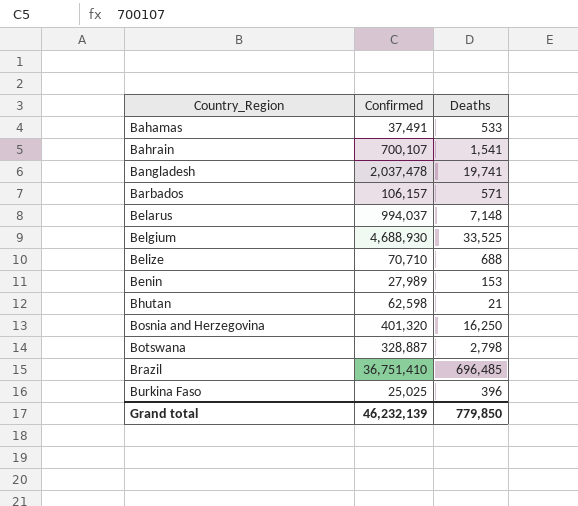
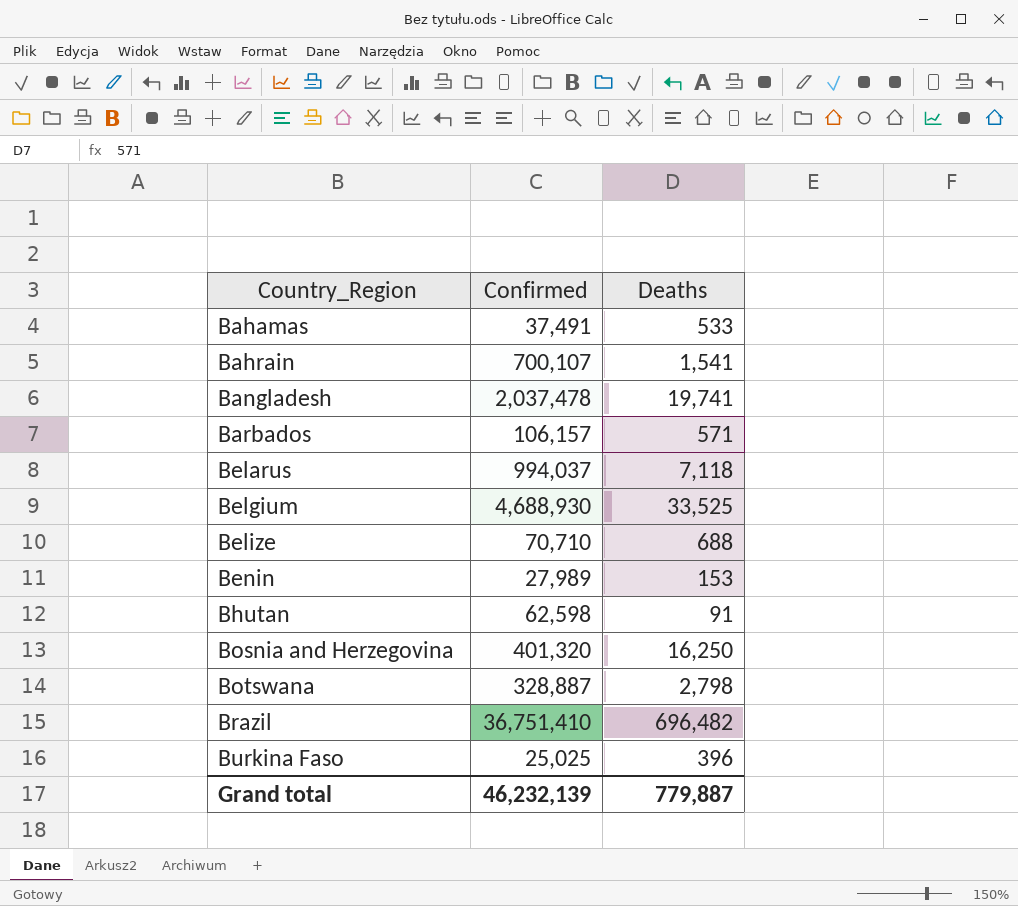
Belarus | Deaths: 7,148 -> 7,118
Bhutan | Deaths: 21 -> 91
Brazil | Deaths: 696,485 -> 696,482
Grand total | Deaths: 779,850 -> 779,887

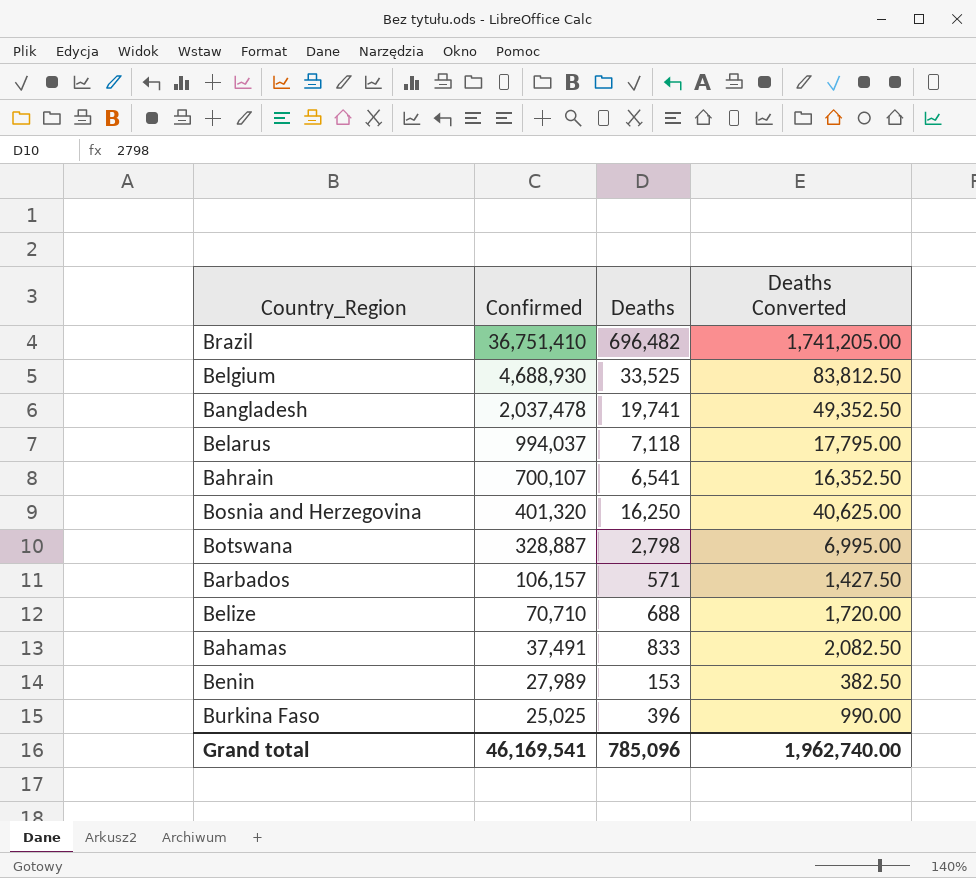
row order: Country_Region ascending -> Confirmed descending
column Deaths Converted | formula: none -> [Deaths] * 2.5
row Bhutan: 62,598 | 91 -> none
Bahrain | Deaths: 1,541 -> 6,541
Bahamas | Deaths: 533 -> 833
Grand total | Confirmed: 46,232,139 -> 46,169,541
Grand total | Deaths: 779,887 -> 785,096

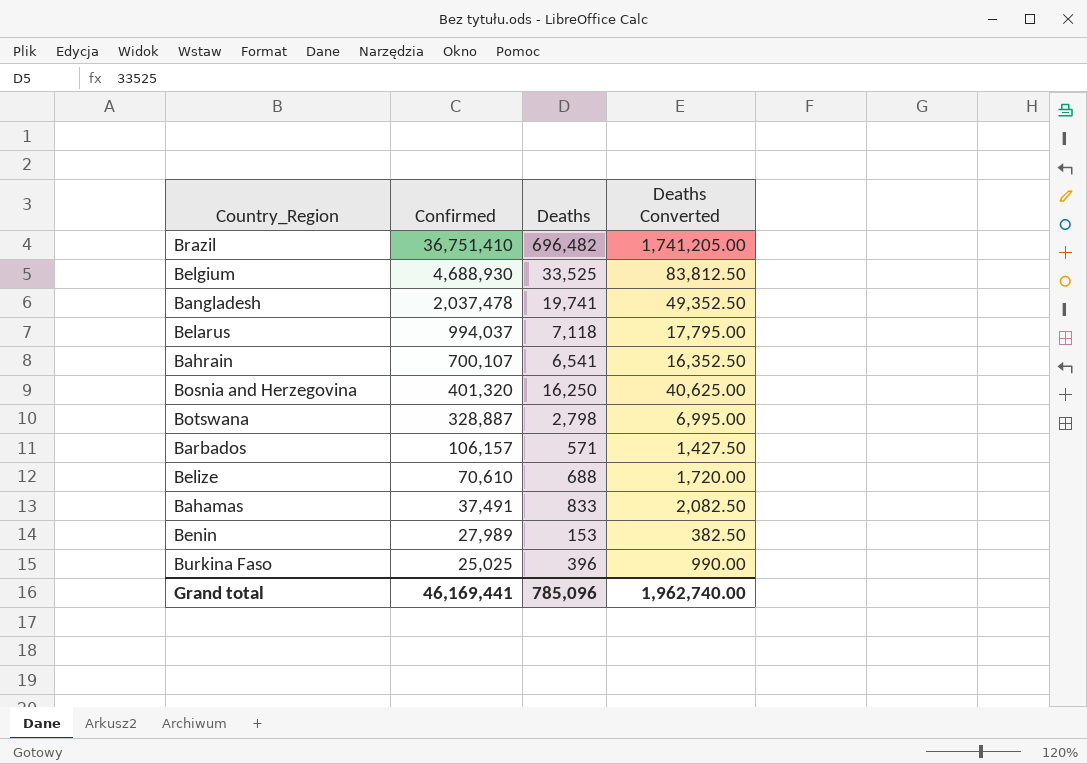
Belize | Confirmed: 70,710 -> 70,610
Grand total | Confirmed: 46,169,541 -> 46,169,441

